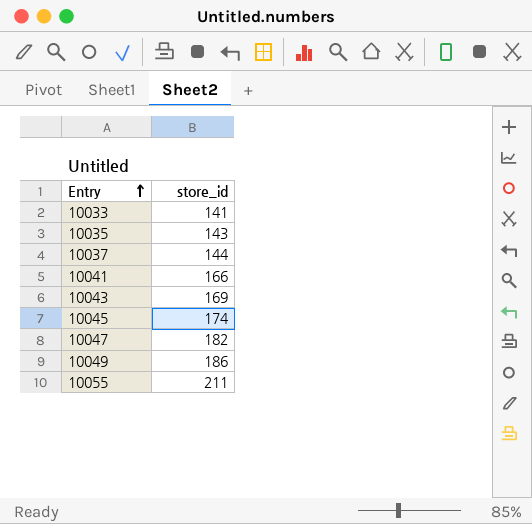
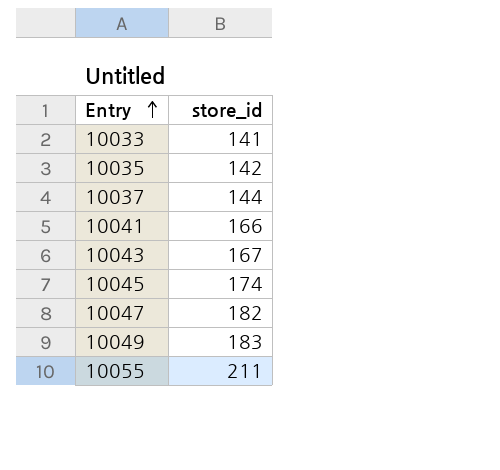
10035 | store_id: 143 -> 142
10043 | store_id: 169 -> 167
10049 | store_id: 186 -> 183

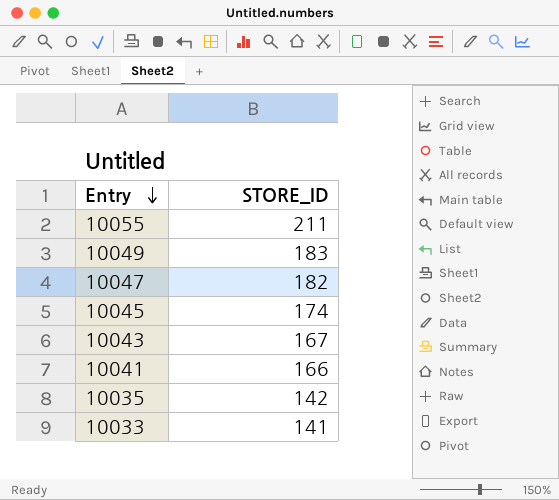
row order: Entry ascending -> Entry descending
column name: store_id -> STORE_ID
row 10037: 144 -> none

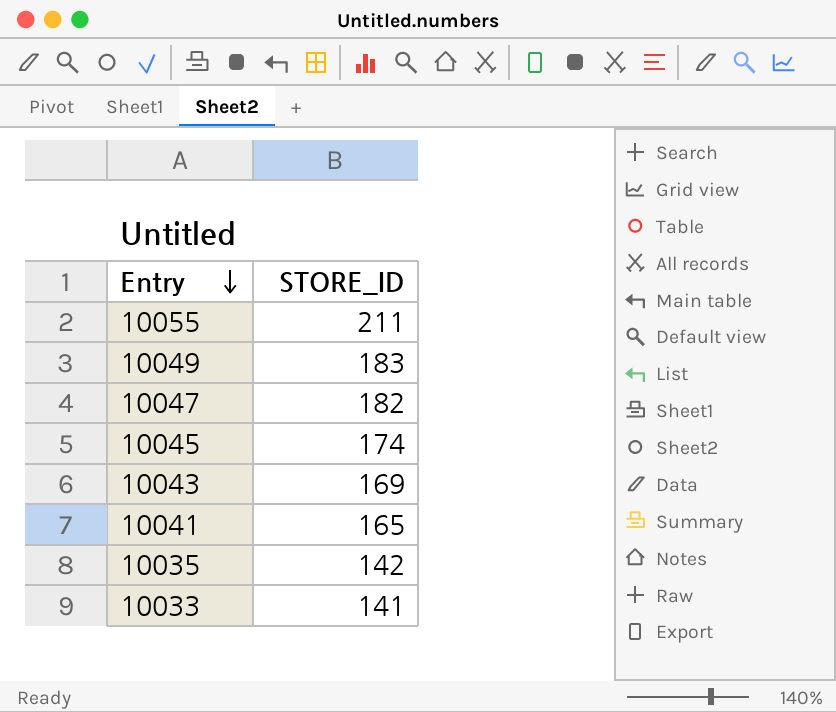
10043 | STORE_ID: 167 -> 169
10041 | STORE_ID: 166 -> 165

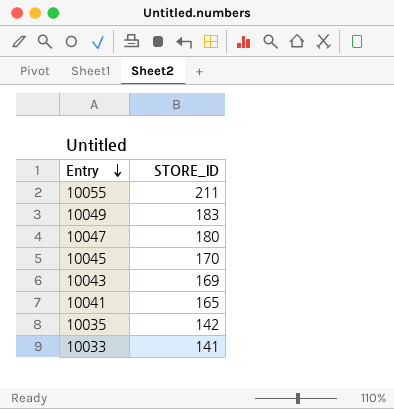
10047 | STORE_ID: 182 -> 180
10045 | STORE_ID: 174 -> 170

